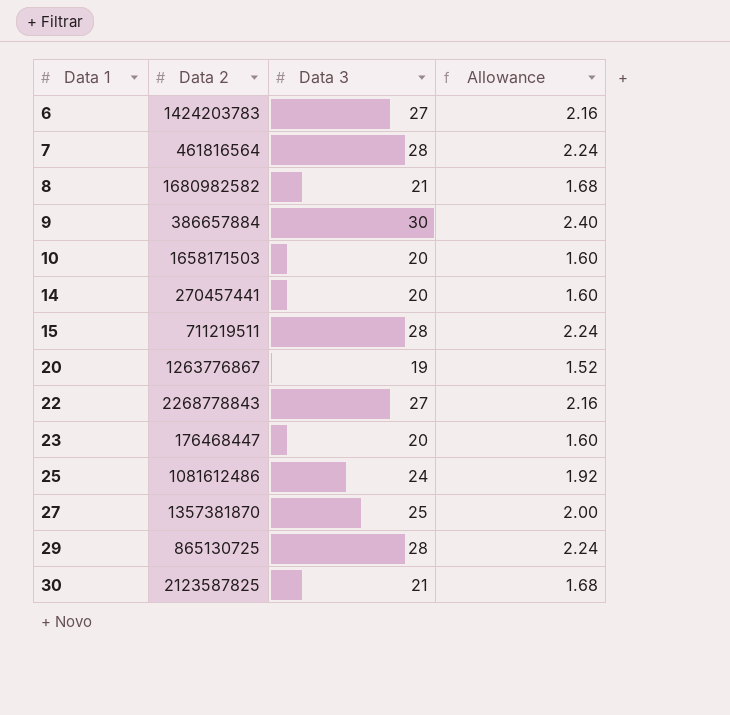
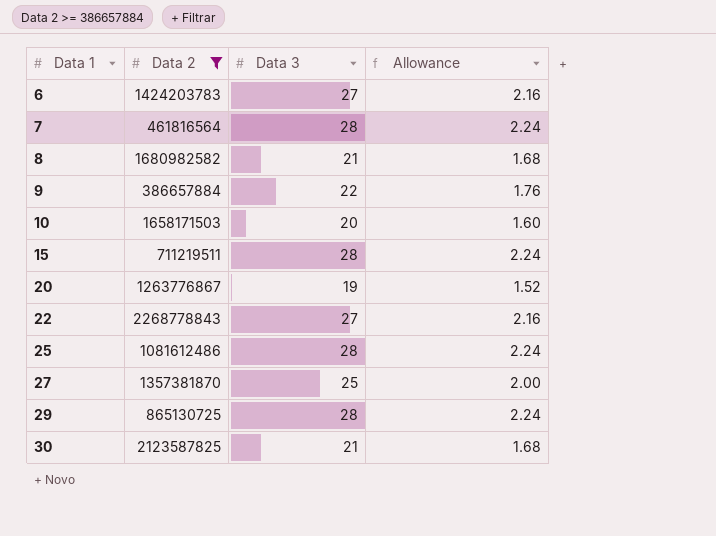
filter: none -> Data 2 >= 386657884
9 | Data 3: 30 -> 22
9 | Allowance: 2.40 -> 1.76
25 | Data 3: 24 -> 28
25 | Allowance: 1.92 -> 2.24

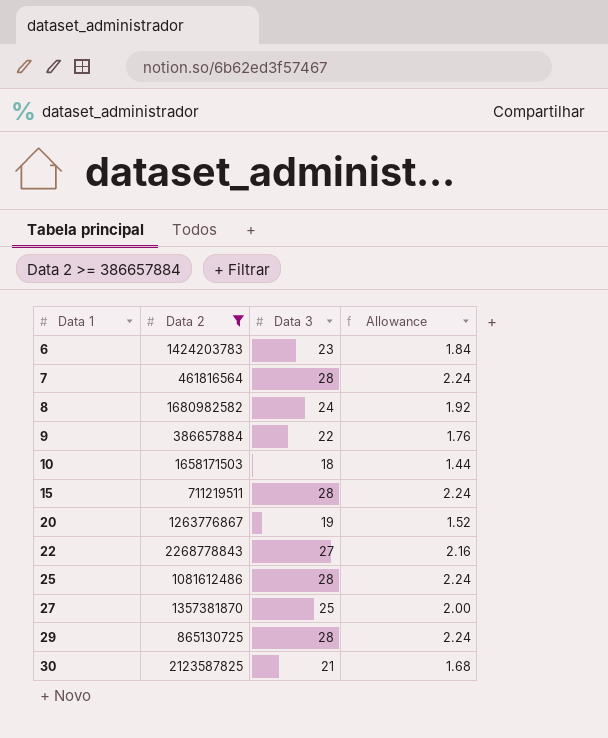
6 | Data 3: 27 -> 23
6 | Allowance: 2.16 -> 1.84
8 | Data 3: 21 -> 24
8 | Allowance: 1.68 -> 1.92
10 | Data 3: 20 -> 18
10 | Allowance: 1.60 -> 1.44

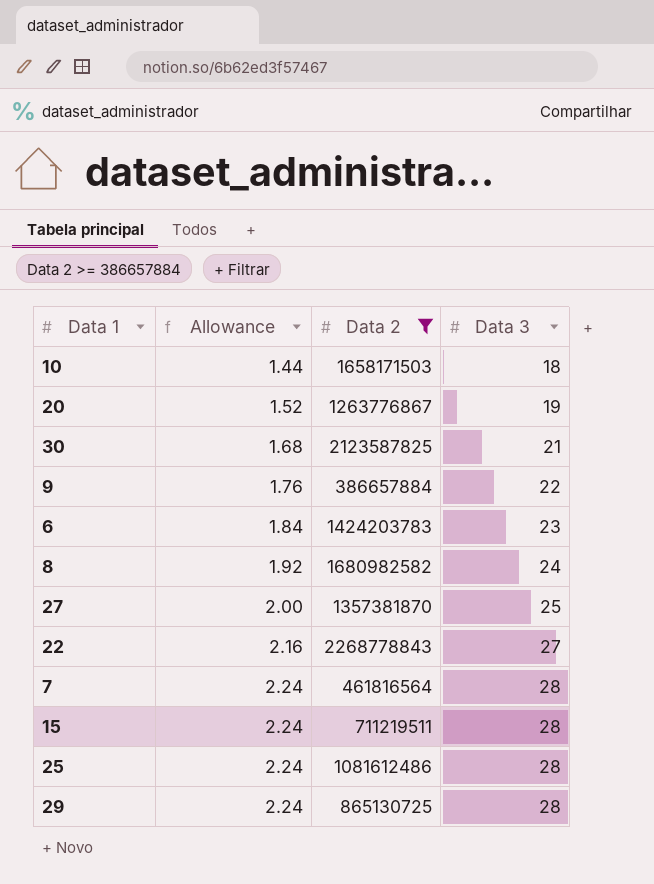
row order: Data 1 ascending -> Allowance ascending
column Allowance | position: 4 -> 2

